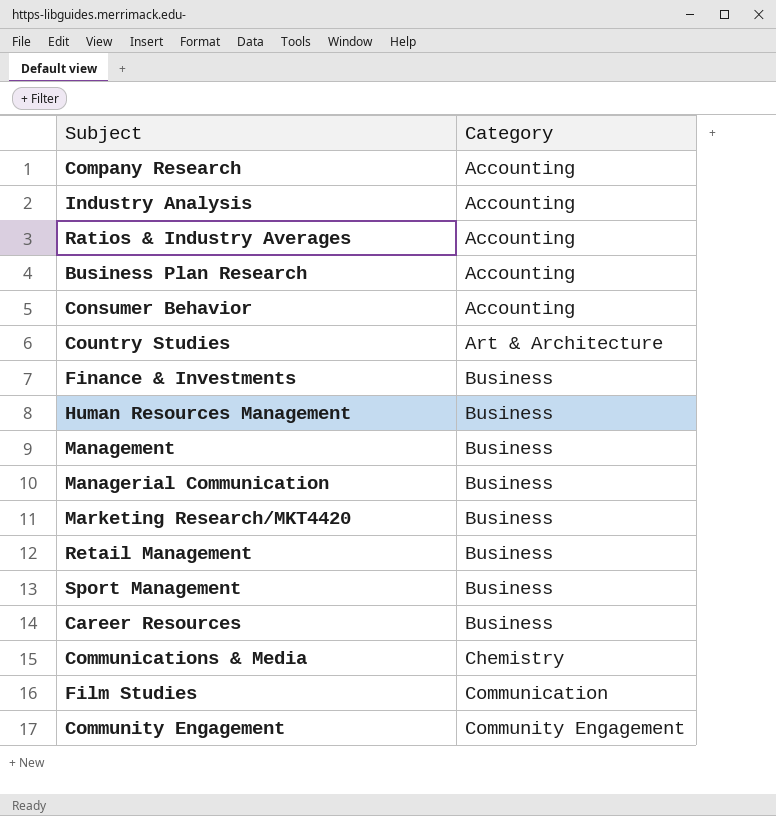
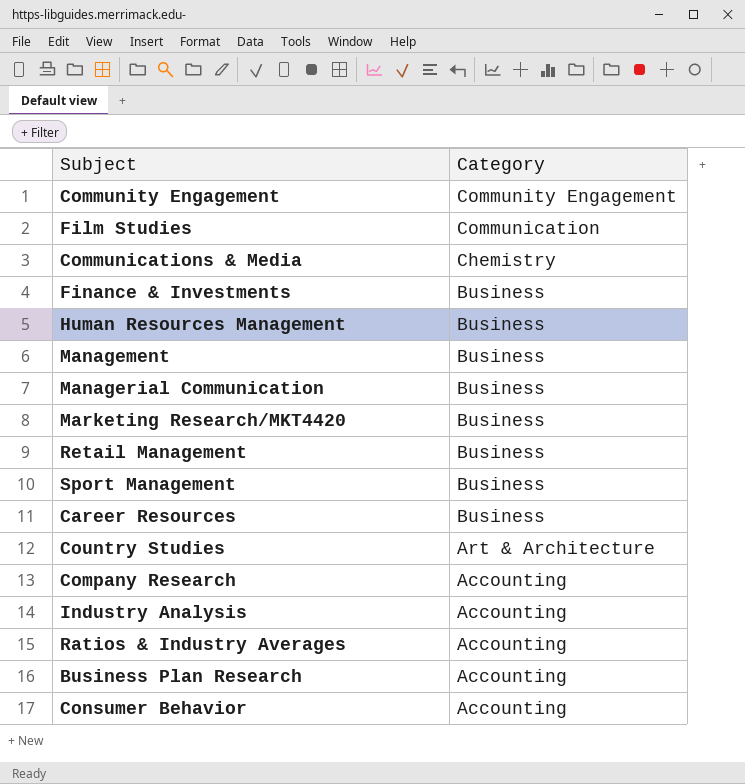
row order: Category ascending -> Category descending

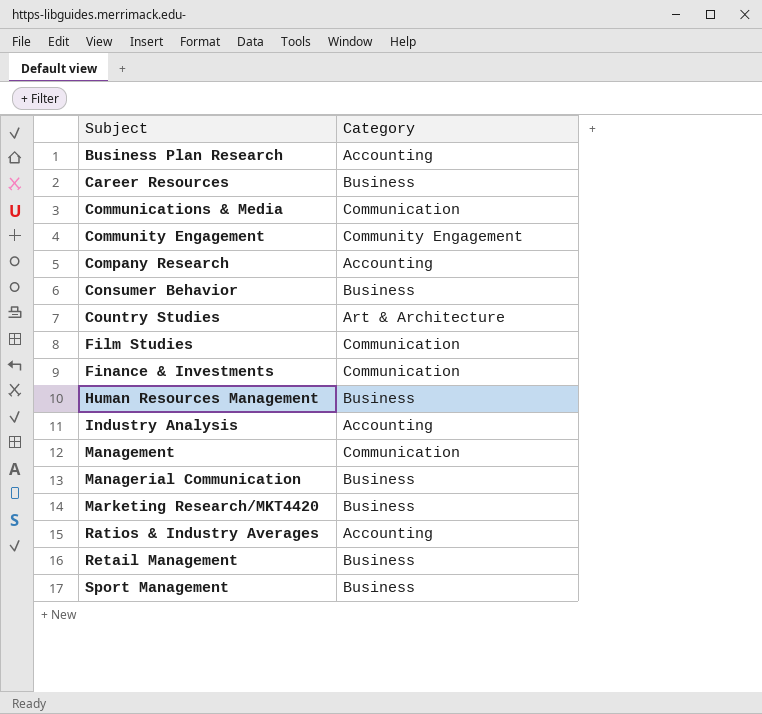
row order: Category descending -> Subject ascending
Communications & Media | Category: Chemistry -> Communication
Consumer Behavior | Category: Accounting -> Business
Finance & Investments | Category: Business -> Communication
Management | Category: Business -> Communication

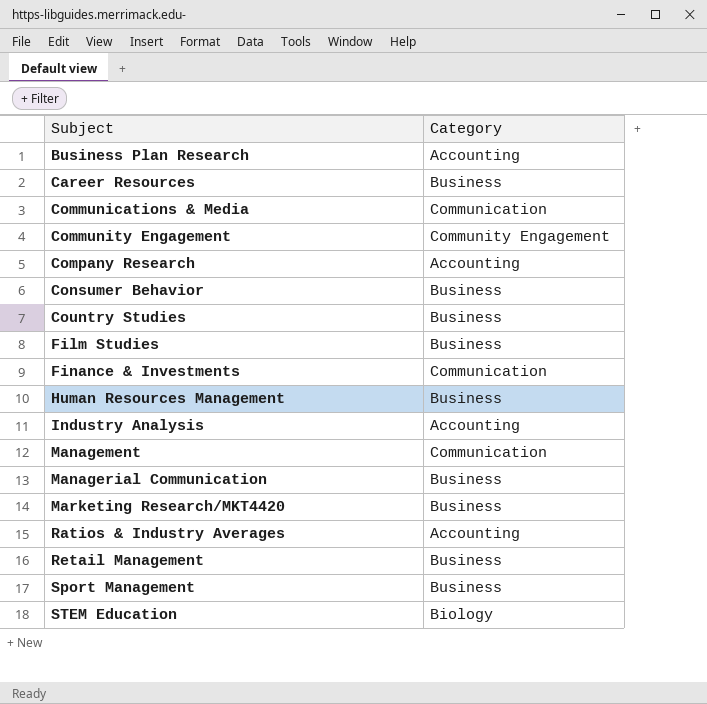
Country Studies | Category: Art & Architecture -> Business
Film Studies | Category: Communication -> Business
row STEM Education: none -> Biology

